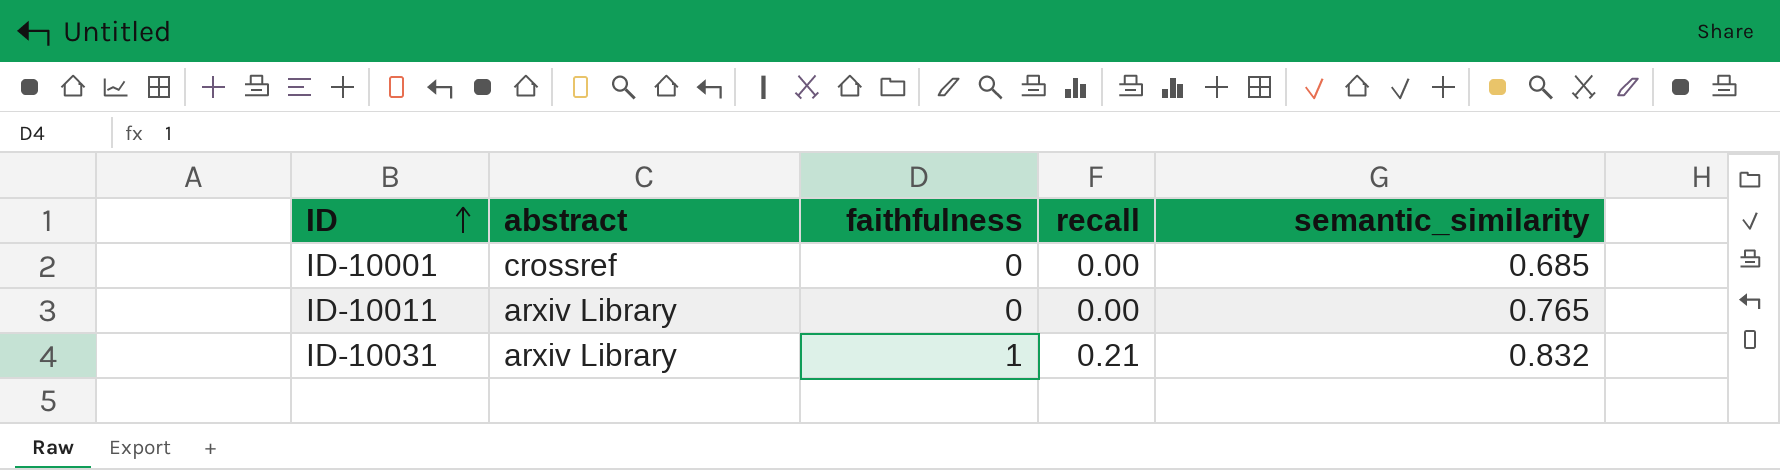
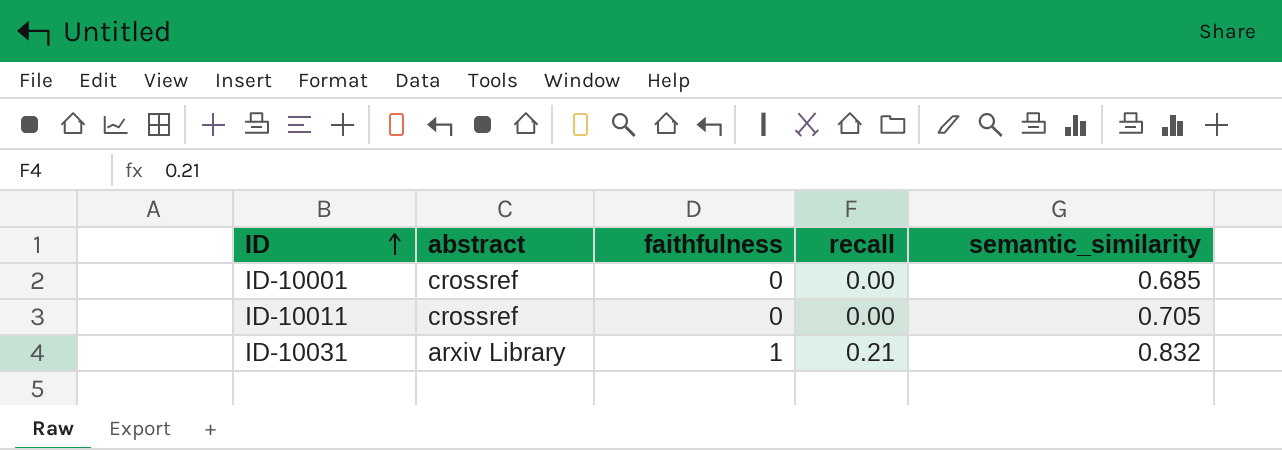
ID-10011 | abstract: arxiv Library -> crossref
ID-10011 | semantic_similarity: 0.765 -> 0.705

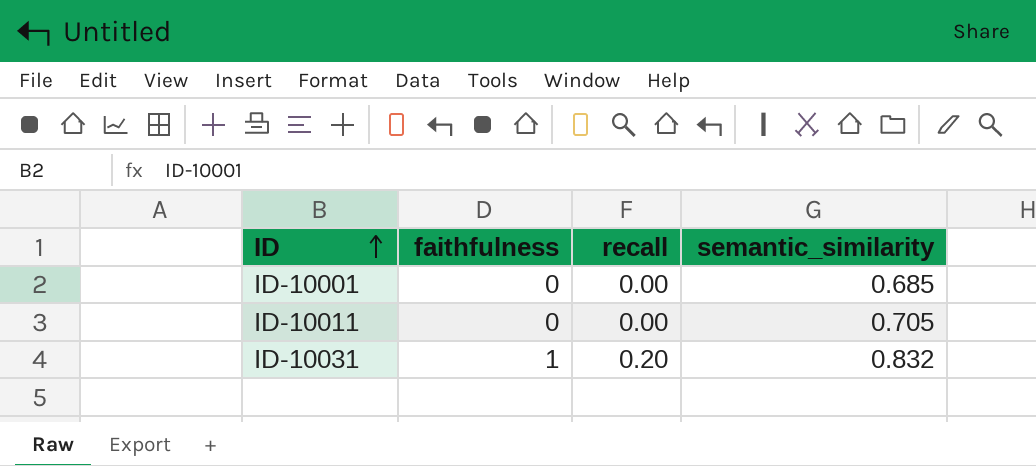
column abstract | position: 2 -> none
ID-10031 | recall: 0.21 -> 0.20

